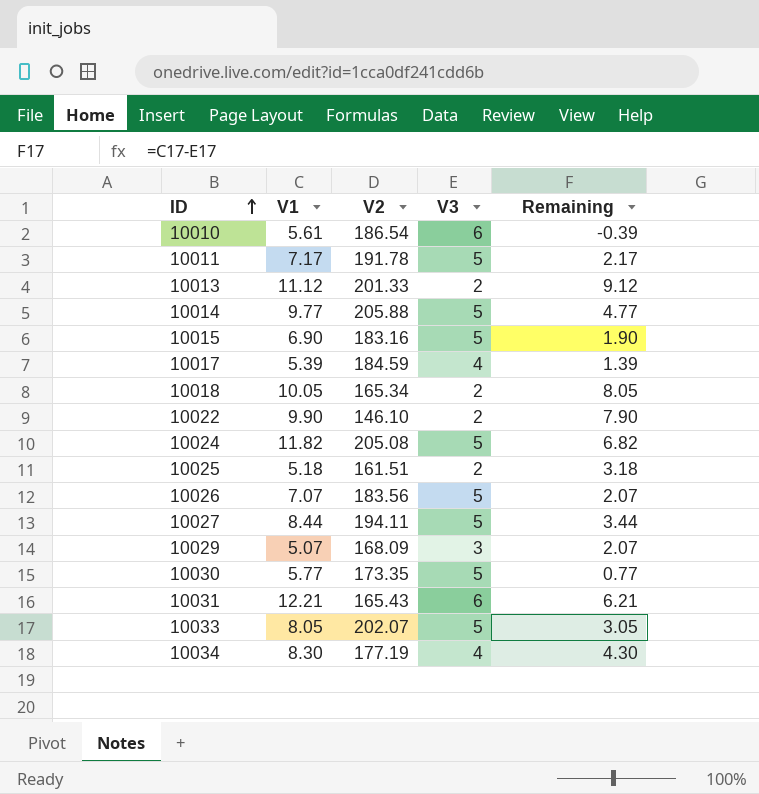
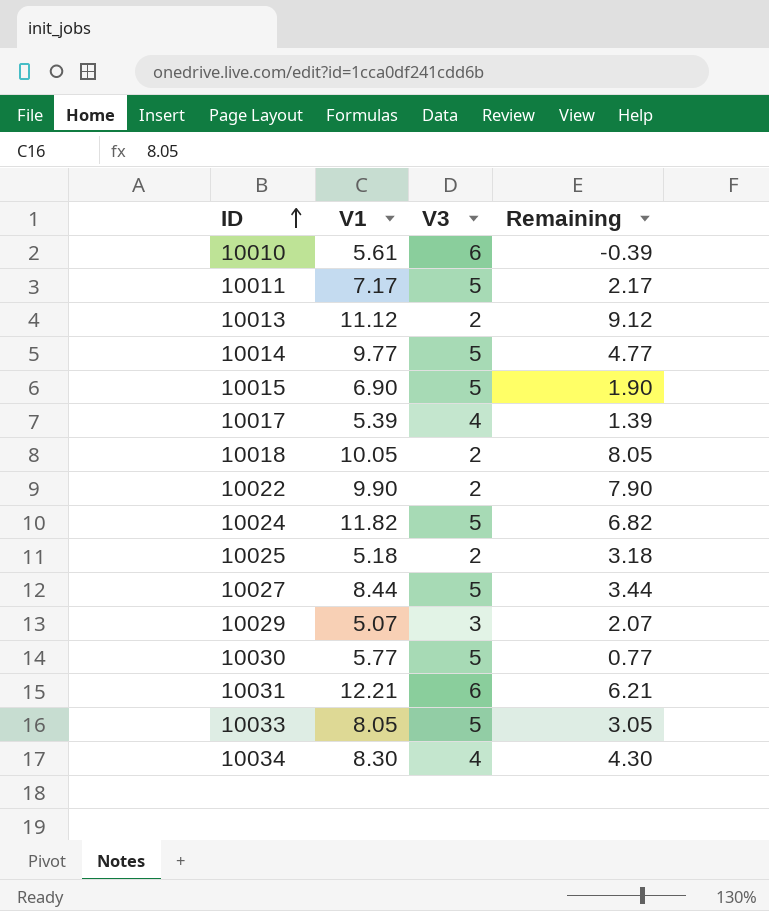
column V2 | position: 3 -> none
row 10026: 7.07 | 183.56 | 5 | 2.07 -> none

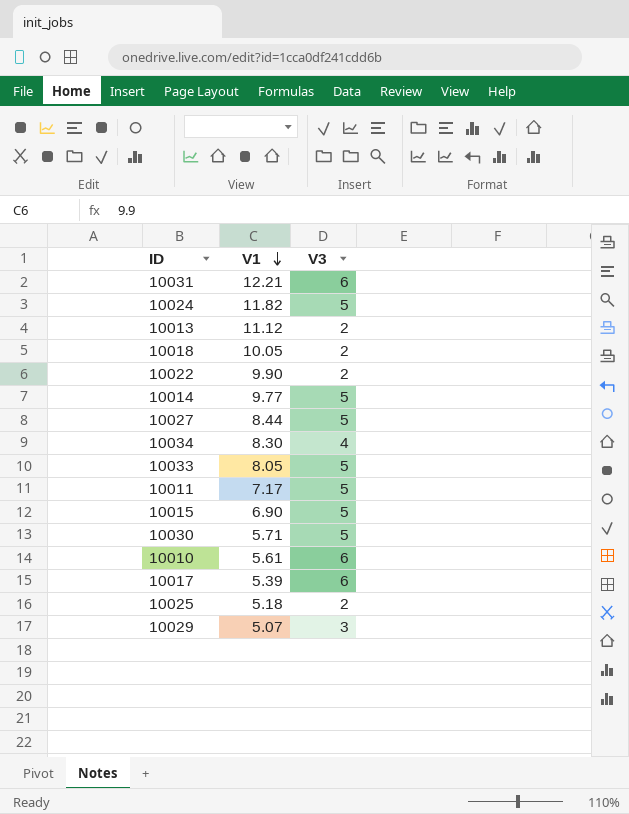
row order: ID ascending -> V1 descending
column Remaining | formula: [V1] - [V3] -> none
10030 | V1: 5.77 -> 5.71
10017 | V3: 4 -> 6

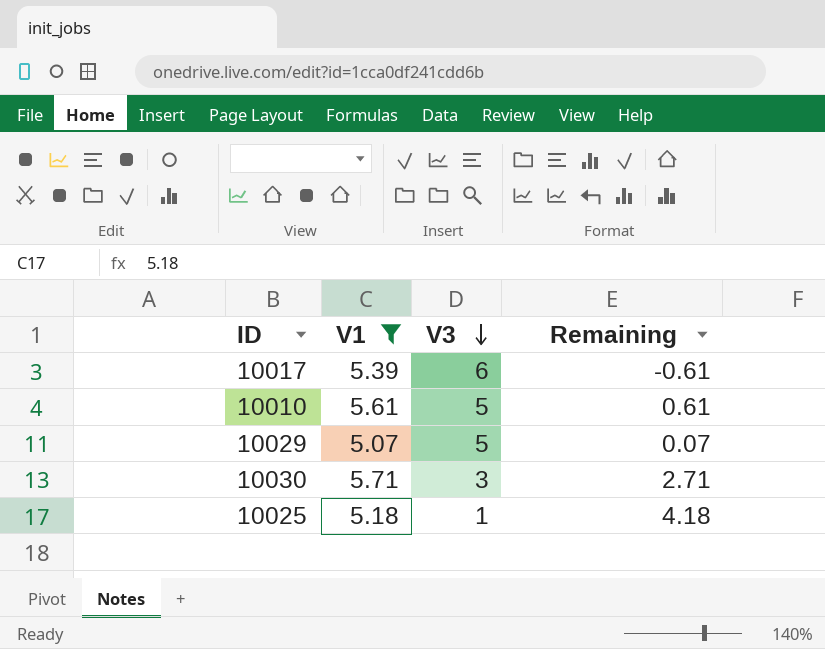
filter: none -> V1 <= 5.71
row order: V1 descending -> V3 descending
column Remaining | formula: none -> [V1] - [V3]
10010 | V3: 6 -> 5
10029 | V3: 3 -> 5
10030 | V3: 5 -> 3
10025 | V3: 2 -> 1

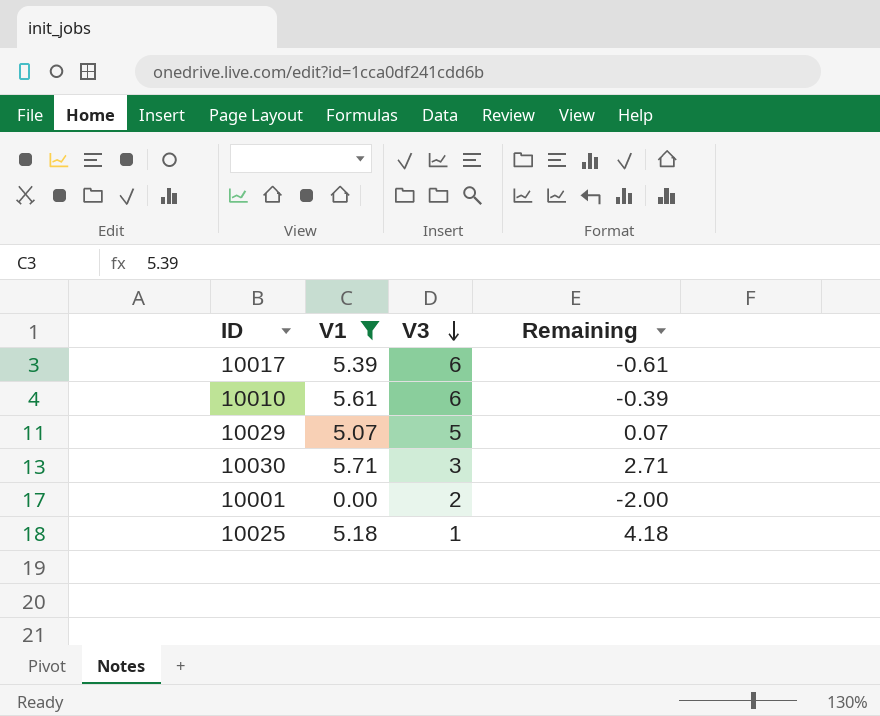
10010 | V3: 5 -> 6
10010 | Remaining: 0.61 -> -0.39
row 10001: none -> 0.00 | 2 | -2.00

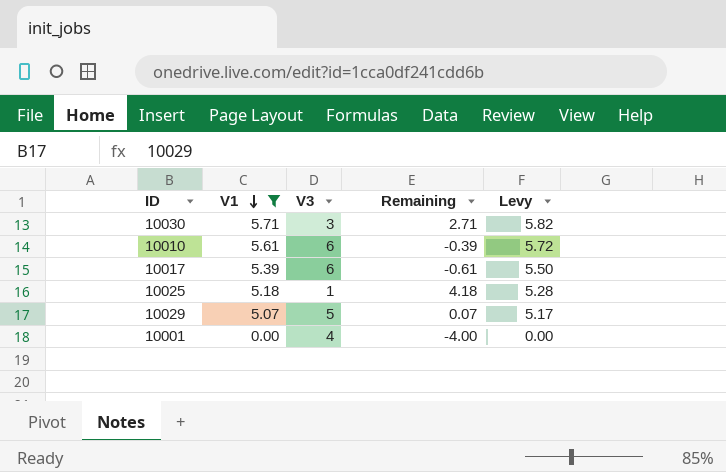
row order: V3 descending -> V1 descending
column Levy | formula: none -> [V1] * 1.02
10001 | V3: 2 -> 4
10001 | Remaining: -2.00 -> -4.00

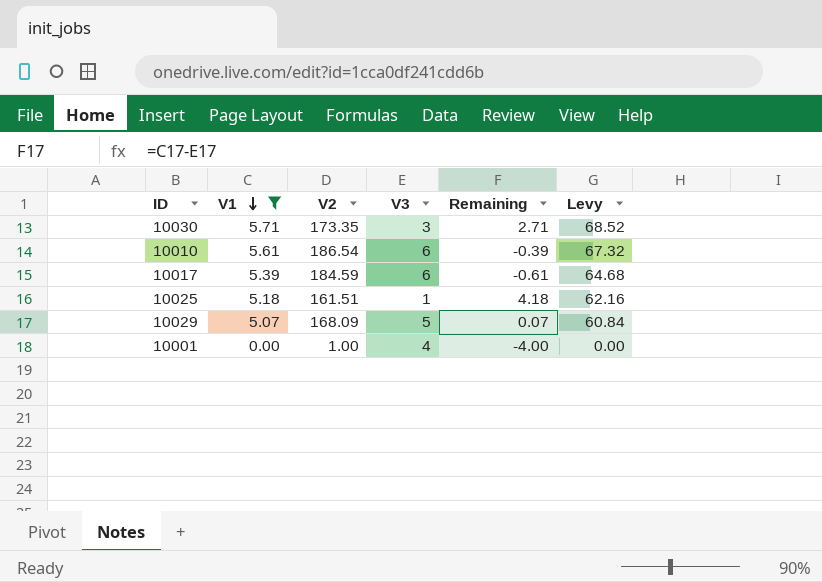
column V2 | position: none -> 3
column Levy | formula: [V1] * 1.02 -> [V1] * 12

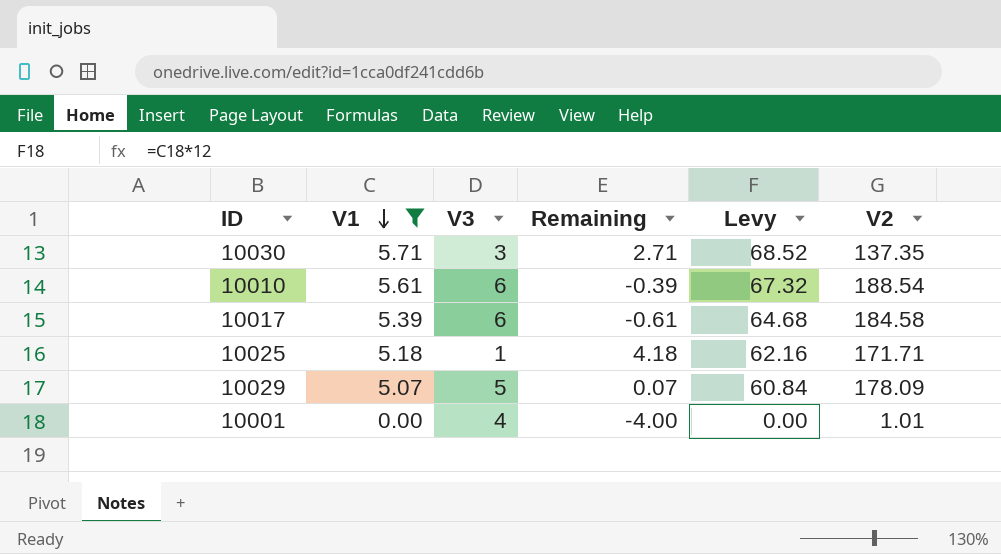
column V2 | position: 3 -> 6
10030 | V2: 173.35 -> 137.35
10010 | V2: 186.54 -> 188.54
10017 | V2: 184.59 -> 184.58
10025 | V2: 161.51 -> 171.71
10029 | V2: 168.09 -> 178.09
10001 | V2: 1.00 -> 1.01

